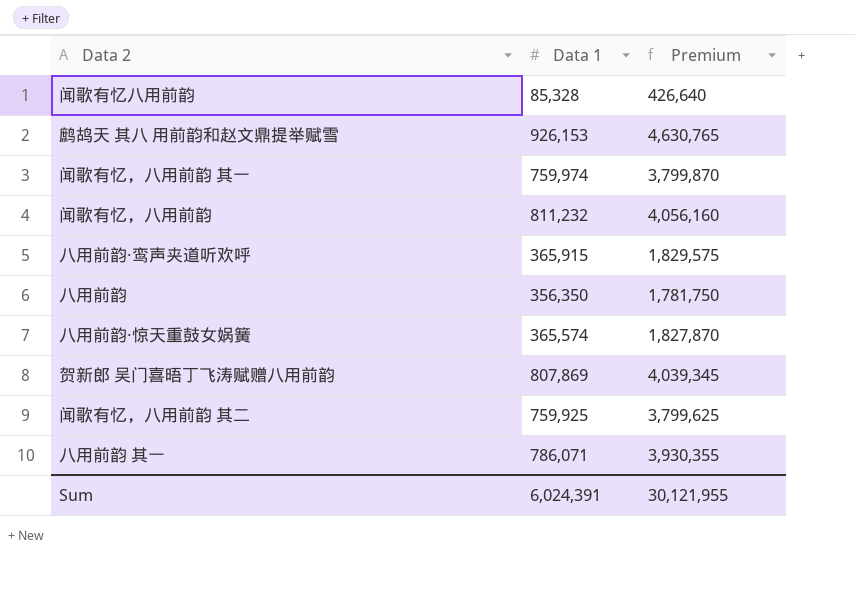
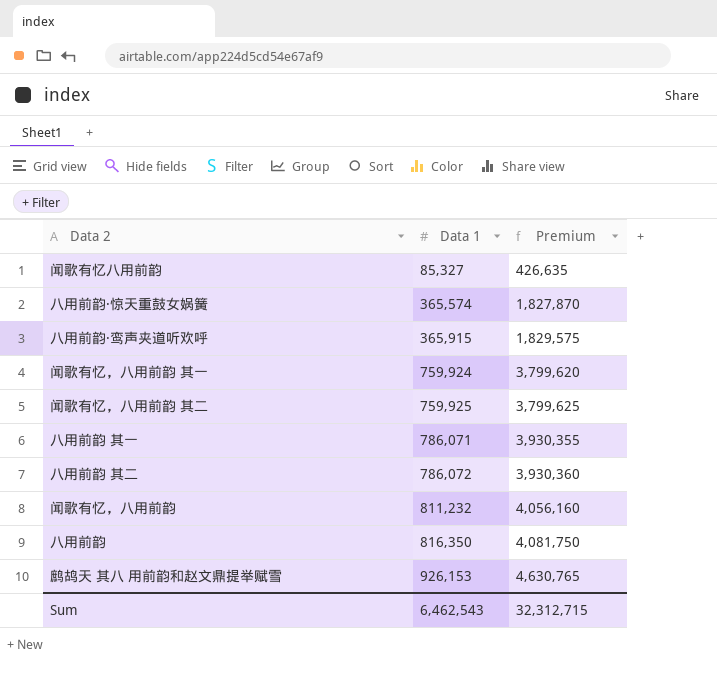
row order: none -> Data 1 ascending
row 贺新郎 吴门喜晤丁飞涛赋赠八用前韵: 807,869 | 4,039,345 -> none
闻歌有忆八用前韵 | Data 1: 85,328 -> 85,327
闻歌有忆八用前韵 | Premium: 426,640 -> 426,635
闻歌有忆，八用前韵 其一 | Data 1: 759,974 -> 759,924
闻歌有忆，八用前韵 其一 | Premium: 3,799,870 -> 3,799,620
row 八用前韵 其二: none -> 786,072 | 3,930,360
八用前韵 | Data 1: 356,350 -> 816,350
八用前韵 | Premium: 1,781,750 -> 4,081,750
Sum | Data 1: 6,024,391 -> 6,462,543
Sum | Premium: 30,121,955 -> 32,312,715

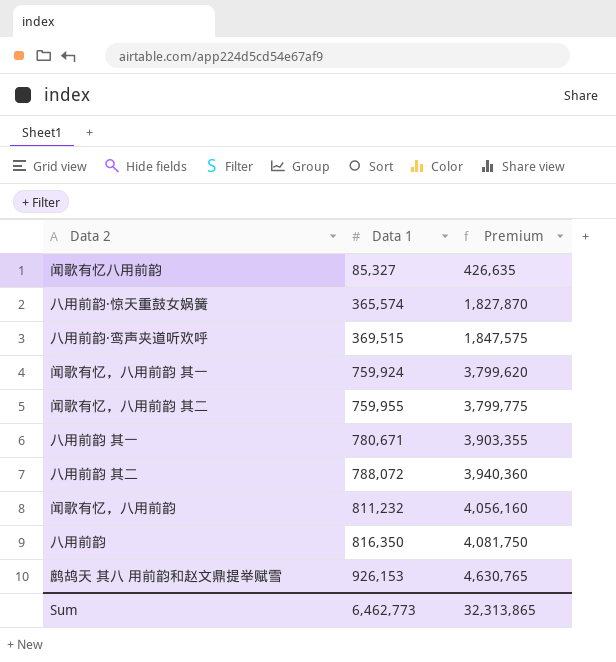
八用前韵·鸾声夹道听欢呼 | Data 1: 365,915 -> 369,515
八用前韵·鸾声夹道听欢呼 | Premium: 1,829,575 -> 1,847,575
闻歌有忆，八用前韵 其二 | Data 1: 759,925 -> 759,955
闻歌有忆，八用前韵 其二 | Premium: 3,799,625 -> 3,799,775
八用前韵 其一 | Data 1: 786,071 -> 780,671
八用前韵 其一 | Premium: 3,930,355 -> 3,903,355
八用前韵 其二 | Data 1: 786,072 -> 788,072
八用前韵 其二 | Premium: 3,930,360 -> 3,940,360
Sum | Data 1: 6,462,543 -> 6,462,773
Sum | Premium: 32,312,715 -> 32,313,865

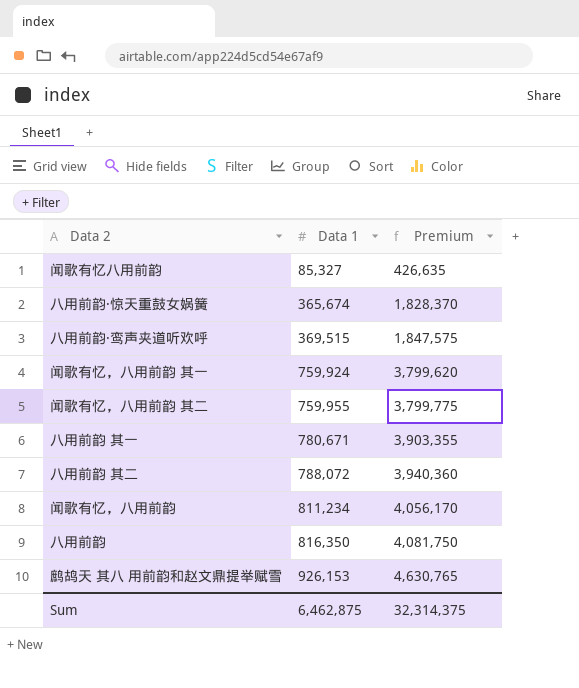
八用前韵·惊天重鼓女娲簧 | Data 1: 365,574 -> 365,674
八用前韵·惊天重鼓女娲簧 | Premium: 1,827,870 -> 1,828,370
闻歌有忆，八用前韵 | Data 1: 811,232 -> 811,234
闻歌有忆，八用前韵 | Premium: 4,056,160 -> 4,056,170
Sum | Data 1: 6,462,773 -> 6,462,875
Sum | Premium: 32,313,865 -> 32,314,375

